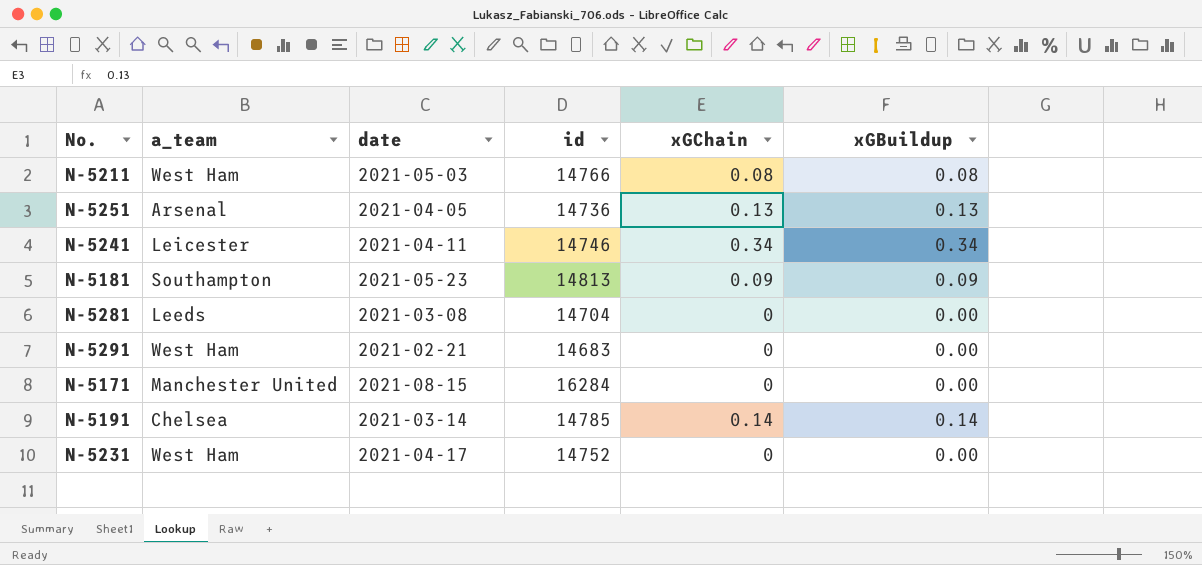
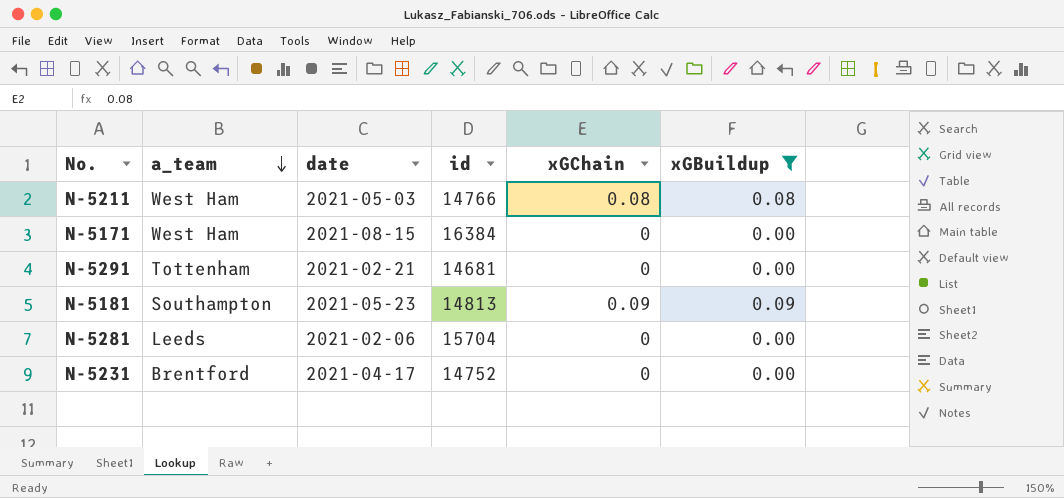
filter: none -> xGBuildup <= 0.09
row order: none -> a_team descending
N-5171 | a_team: Manchester United -> West Ham
N-5171 | id: 16284 -> 16384
N-5291 | a_team: West Ham -> Tottenham
N-5291 | id: 14683 -> 14681
N-5281 | date: 2021-03-08 -> 2021-02-06
N-5281 | id: 14704 -> 15704
N-5231 | a_team: West Ham -> Brentford

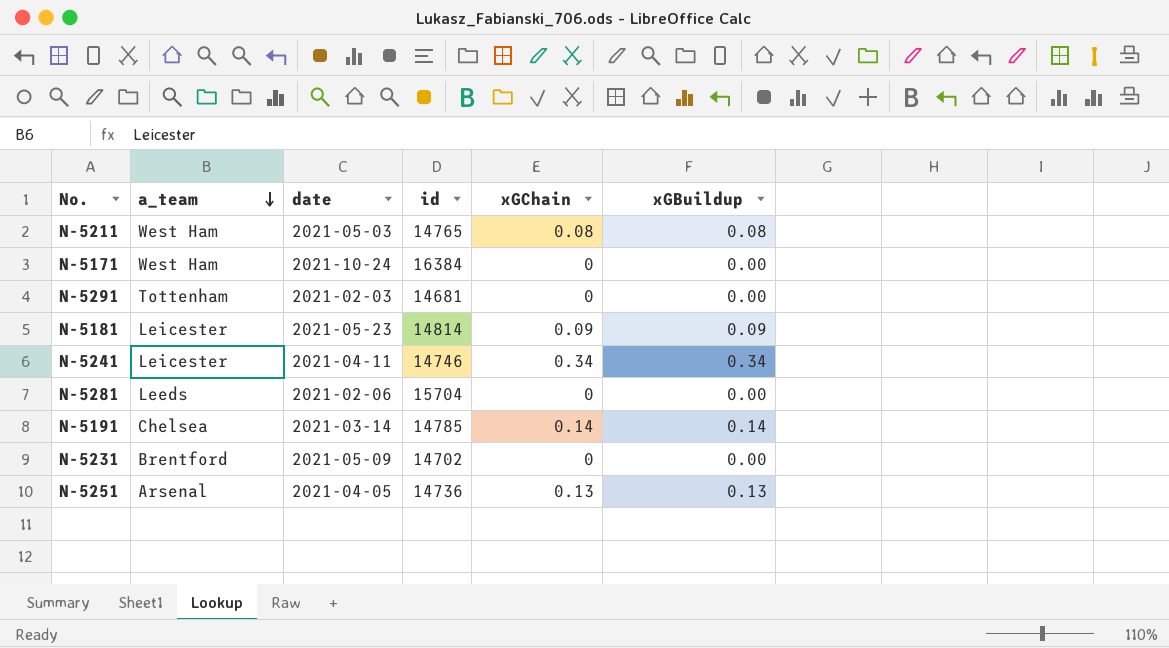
filter: xGBuildup <= 0.09 -> none
N-5211 | id: 14766 -> 14765
N-5171 | date: 2021-08-15 -> 2021-10-24
N-5291 | date: 2021-02-21 -> 2021-02-03
N-5181 | a_team: Southampton -> Leicester
N-5181 | id: 14813 -> 14814
N-5231 | date: 2021-04-17 -> 2021-05-09
N-5231 | id: 14752 -> 14702

